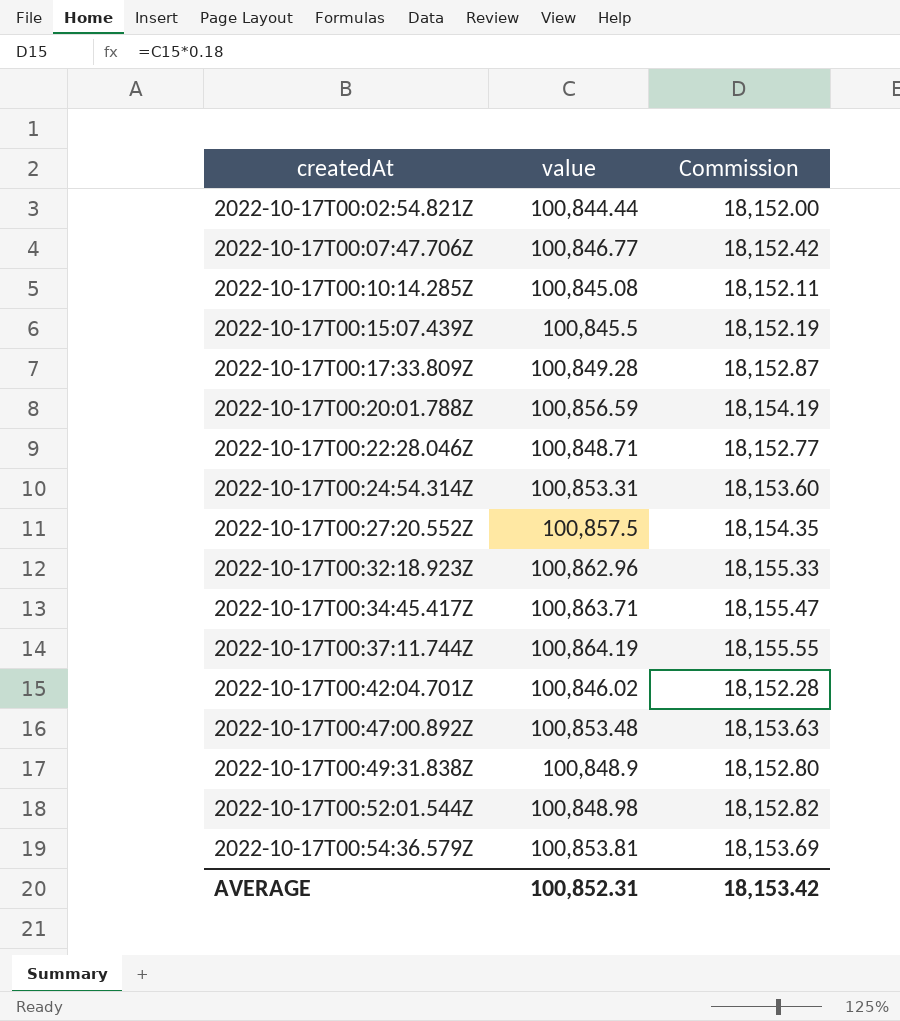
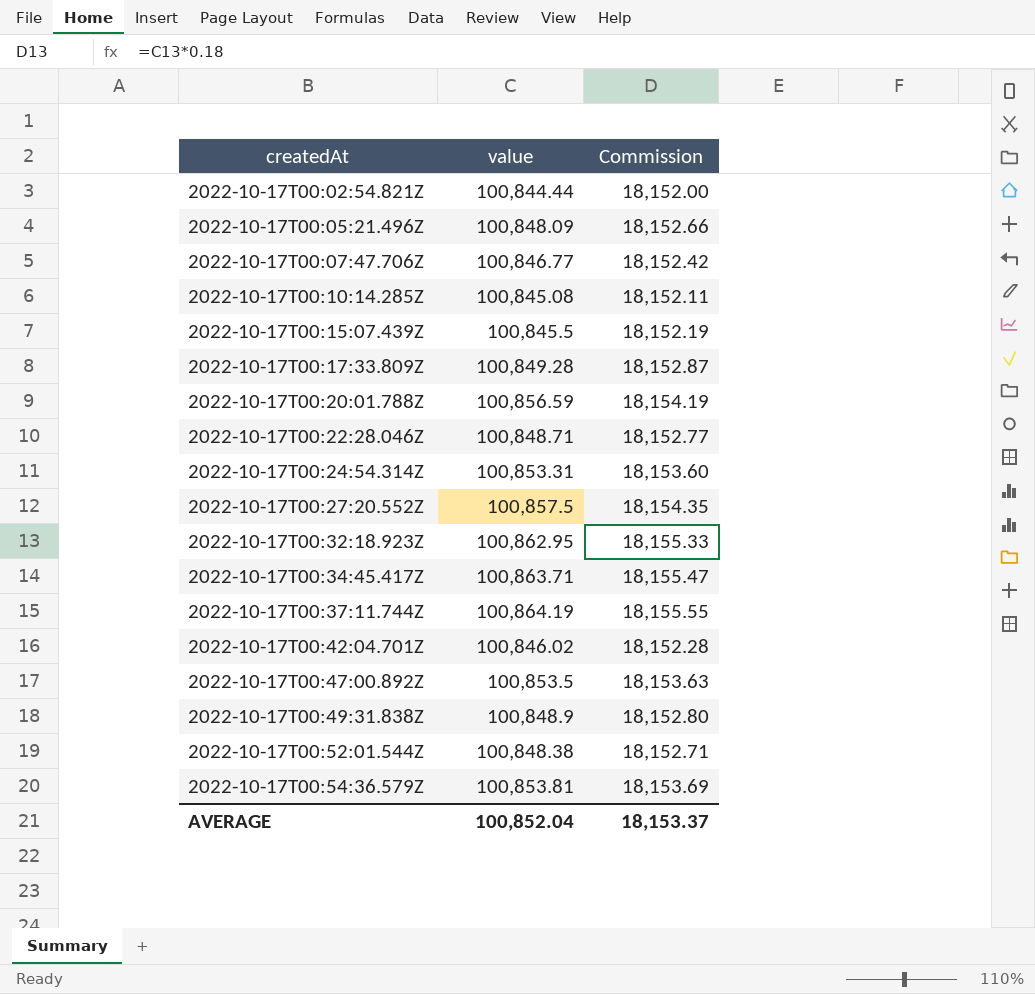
row 2022-10-17T00:05:21.496Z: none -> 100,848.09 | 18,152.66
2022-10-17T00:32:18.923Z | value: 100,862.96 -> 100,862.95
2022-10-17T00:47:00.892Z | value: 100,853.48 -> 100,853.5
2022-10-17T00:52:01.544Z | value: 100,848.98 -> 100,848.38
2022-10-17T00:52:01.544Z | Commission: 18,152.82 -> 18,152.71
AVERAGE | value: 100,852.31 -> 100,852.04
AVERAGE | Commission: 18,153.42 -> 18,153.37

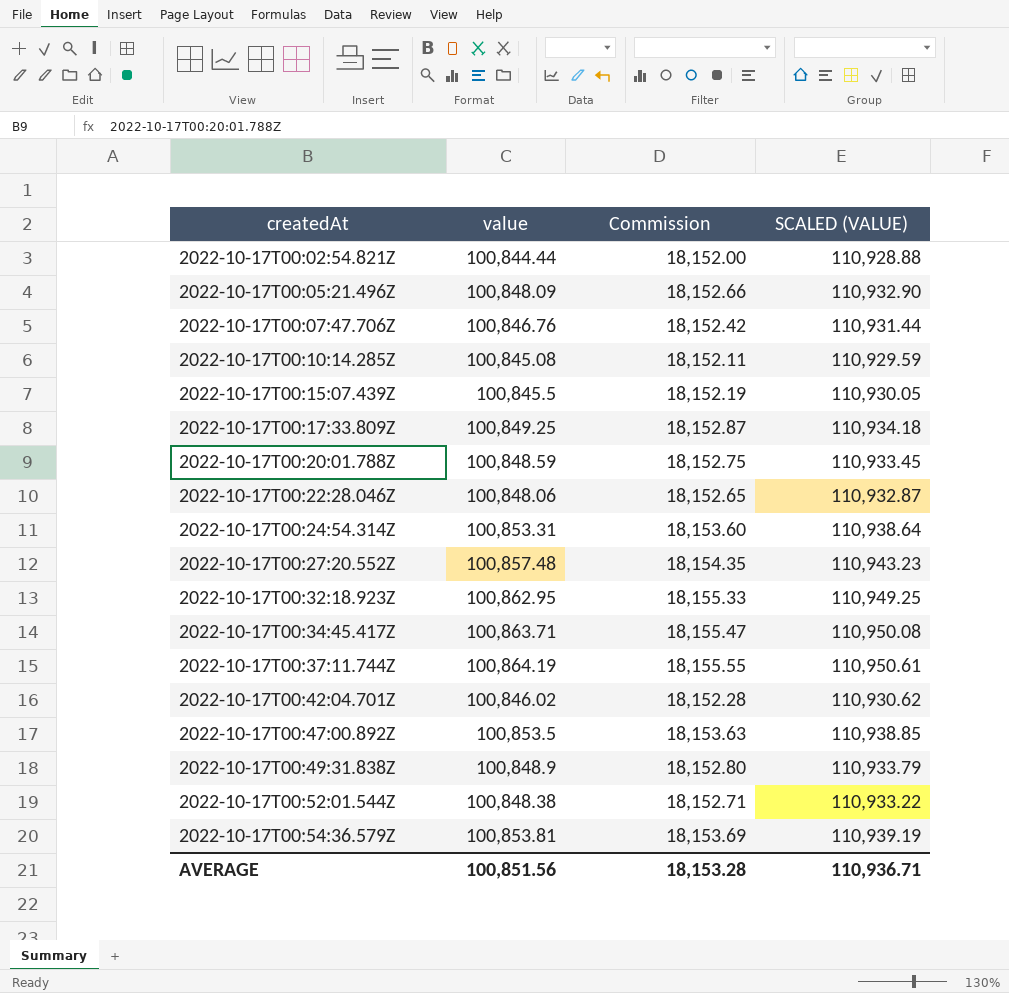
column SCALED (VALUE) | formula: none -> [value] * 1.1
2022-10-17T00:07:47.706Z | value: 100,846.77 -> 100,846.76
2022-10-17T00:17:33.809Z | value: 100,849.28 -> 100,849.25
2022-10-17T00:20:01.788Z | value: 100,856.59 -> 100,848.59
2022-10-17T00:20:01.788Z | Commission: 18,154.19 -> 18,152.75
2022-10-17T00:22:28.046Z | value: 100,848.71 -> 100,848.06
2022-10-17T00:22:28.046Z | Commission: 18,152.77 -> 18,152.65
2022-10-17T00:27:20.552Z | value: 100,857.5 -> 100,857.48
AVERAGE | value: 100,852.04 -> 100,851.56
AVERAGE | Commission: 18,153.37 -> 18,153.28

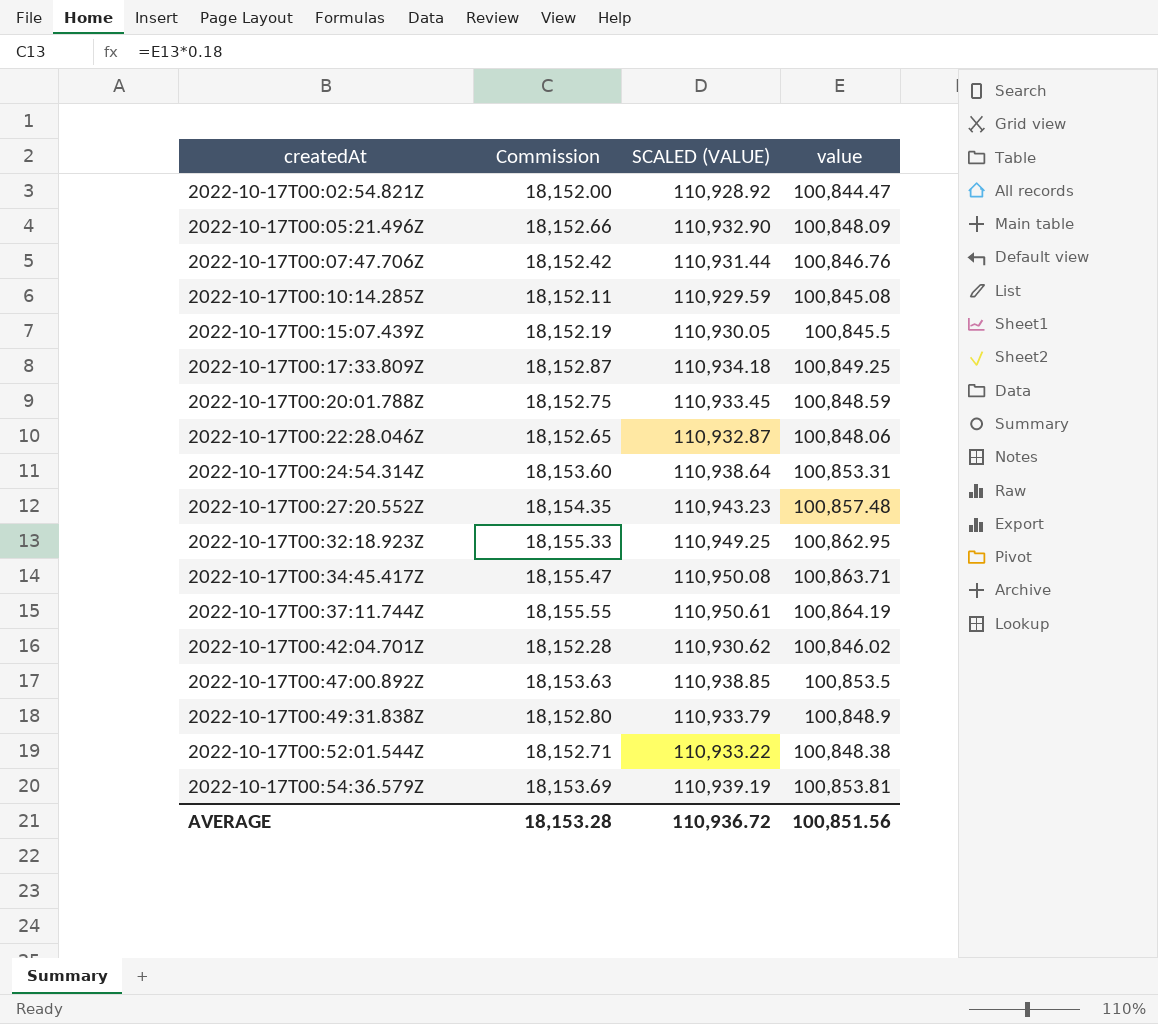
column value | position: 2 -> 4
2022-10-17T00:02:54.821Z | SCALED (VALUE): 110,928.88 -> 110,928.92
2022-10-17T00:02:54.821Z | value: 100,844.44 -> 100,844.47
AVERAGE | SCALED (VALUE): 110,936.71 -> 110,936.72

